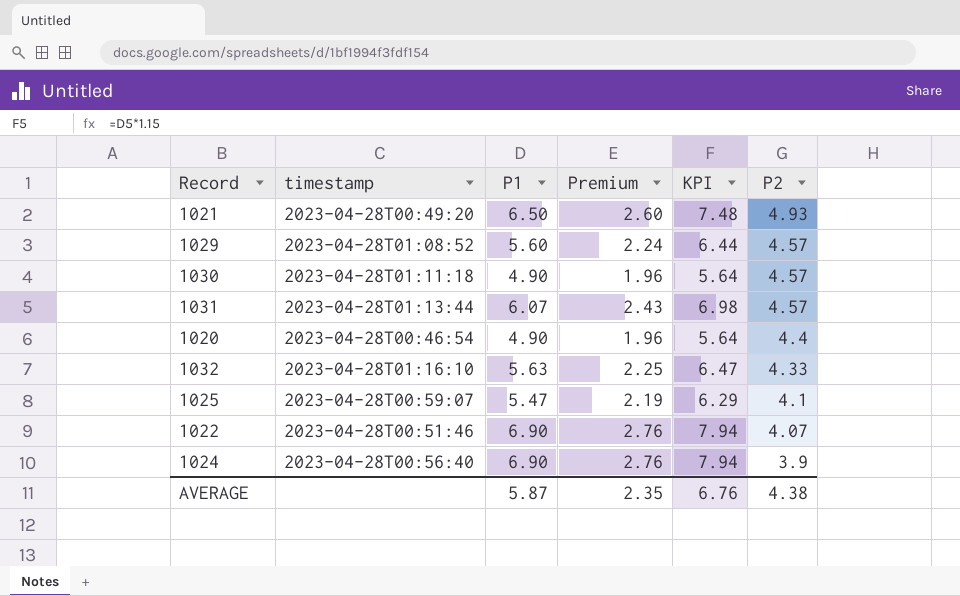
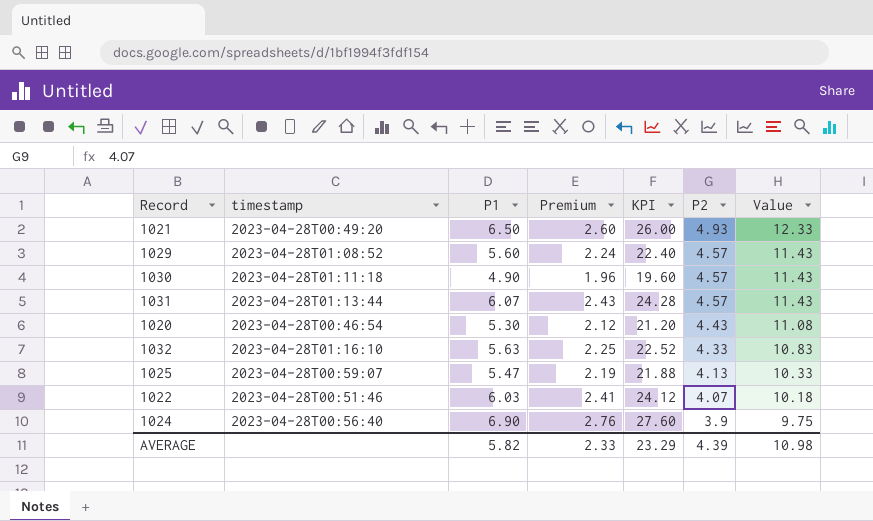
column KPI | formula: [P1] * 1.15 -> [P1] * 4
column Value | formula: none -> [P2] * 2.5
1020 | P1: 4.90 -> 5.30
1020 | Premium: 1.96 -> 2.12
1020 | P2: 4.4 -> 4.43
1025 | P2: 4.1 -> 4.13
1022 | P1: 6.90 -> 6.03
1022 | Premium: 2.76 -> 2.41
AVERAGE | P1: 5.87 -> 5.82
AVERAGE | Premium: 2.35 -> 2.33
AVERAGE | KPI: 6.76 -> 23.29
AVERAGE | P2: 4.38 -> 4.39

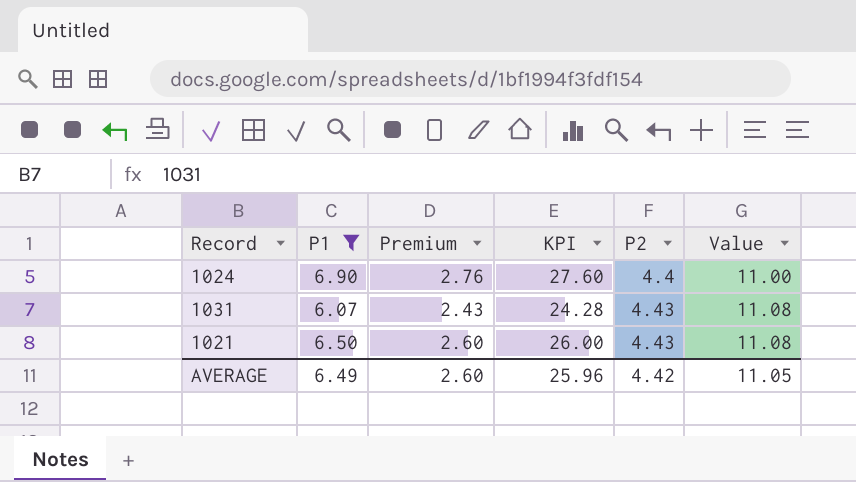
filter: none -> P1 >= 6.07
row order: P2 descending -> P2 ascending
column timestamp | position: 2 -> none
1024 | P2: 3.9 -> 4.4
1024 | Value: 9.75 -> 11.00
1031 | P2: 4.57 -> 4.43
1031 | Value: 11.43 -> 11.08
1021 | P2: 4.93 -> 4.43
1021 | Value: 12.33 -> 11.08
AVERAGE | P1: 5.82 -> 6.49
AVERAGE | Premium: 2.33 -> 2.60
AVERAGE | KPI: 23.29 -> 25.96
AVERAGE | P2: 4.39 -> 4.42
AVERAGE | Value: 10.98 -> 11.05

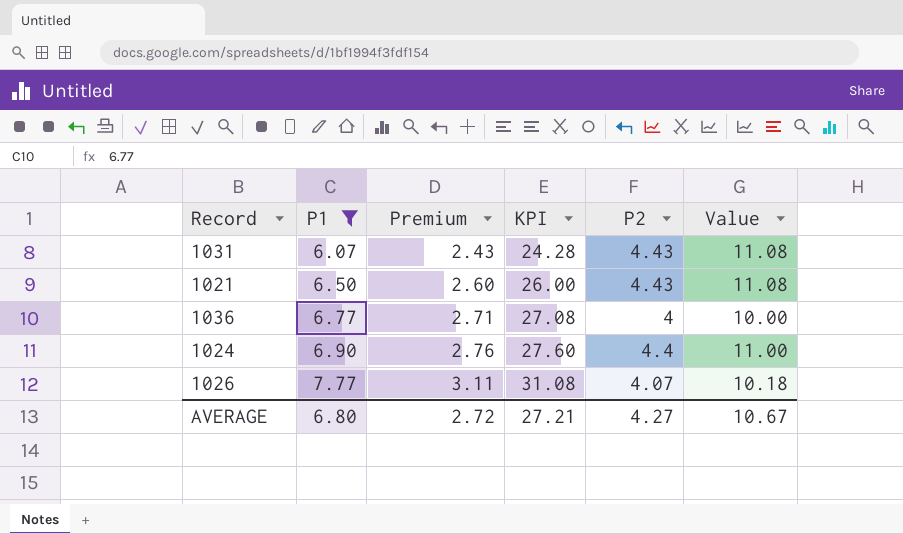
row order: P2 ascending -> P1 ascending
row 1036: none -> 6.77 | 2.71 | 27.08 | 4 | 10.00
row 1026: none -> 7.77 | 3.11 | 31.08 | 4.07 | 10.18
AVERAGE | P1: 6.49 -> 6.80
AVERAGE | Premium: 2.60 -> 2.72
AVERAGE | KPI: 25.96 -> 27.21
AVERAGE | P2: 4.42 -> 4.27
AVERAGE | Value: 11.05 -> 10.67

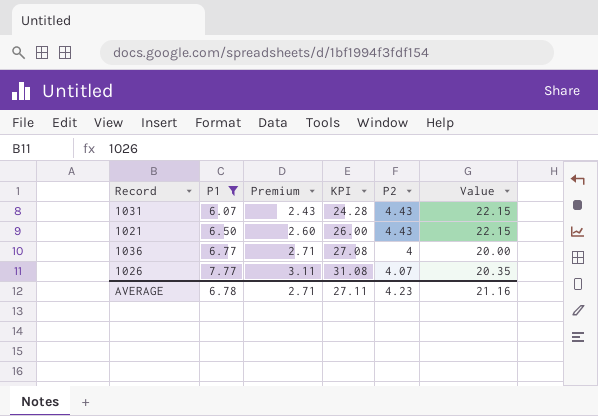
column Value | formula: [P2] * 2.5 -> [P2] * 5
row 1024: 6.90 | 2.76 | 27.60 | 4.4 | 11.00 -> none
AVERAGE | P1: 6.80 -> 6.78
AVERAGE | Premium: 2.72 -> 2.71
AVERAGE | KPI: 27.21 -> 27.11
AVERAGE | P2: 4.27 -> 4.23
AVERAGE | Value: 10.67 -> 21.16

